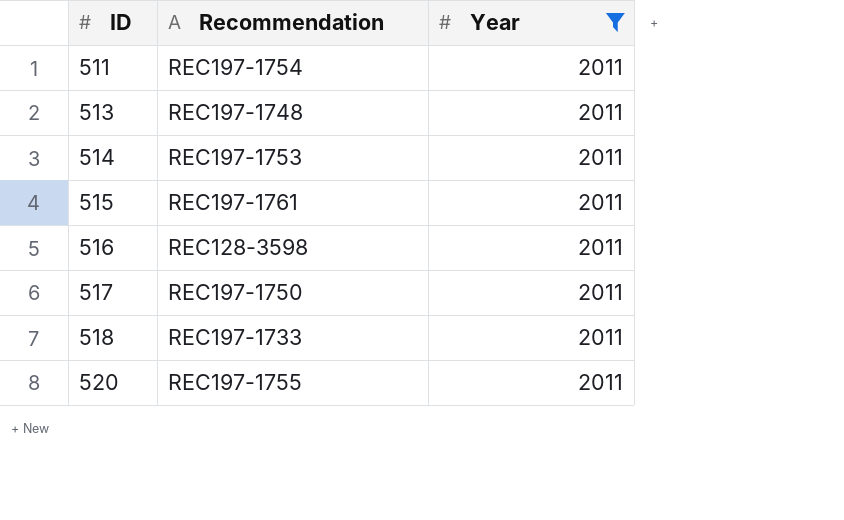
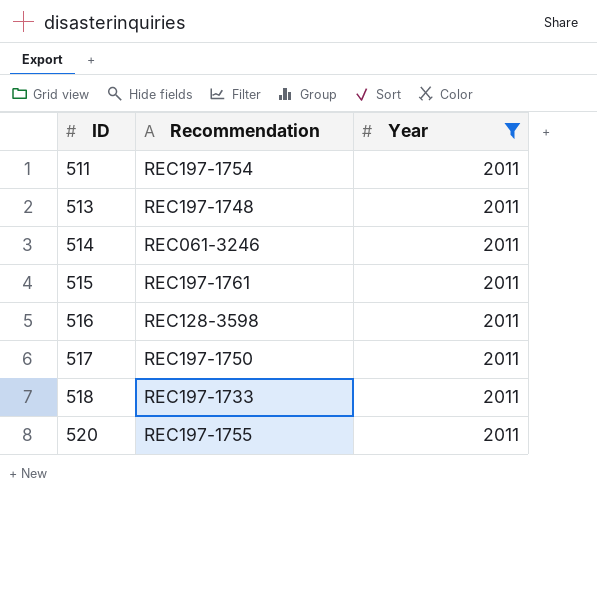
514 | Recommendation: REC197-1753 -> REC061-3246

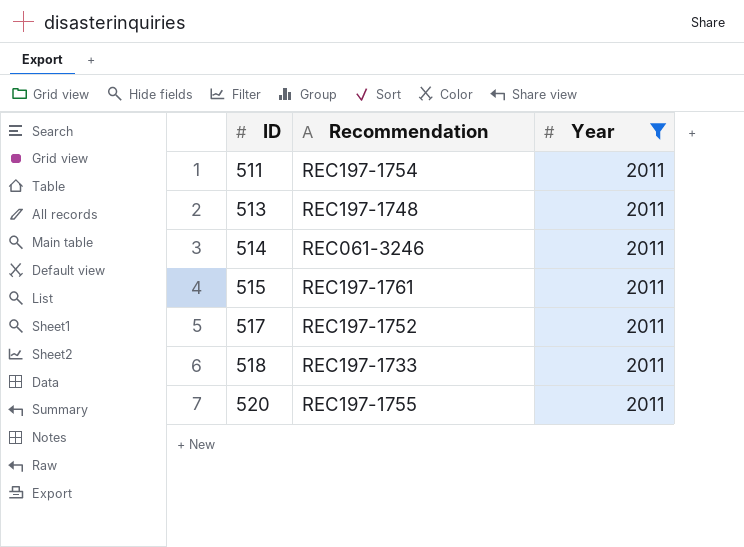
row 516: REC128-3598 | 2011 -> none
517 | Recommendation: REC197-1750 -> REC197-1752

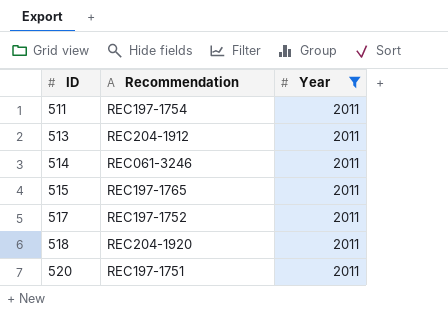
513 | Recommendation: REC197-1748 -> REC204-1912
515 | Recommendation: REC197-1761 -> REC197-1765
518 | Recommendation: REC197-1733 -> REC204-1920
520 | Recommendation: REC197-1755 -> REC197-1751

